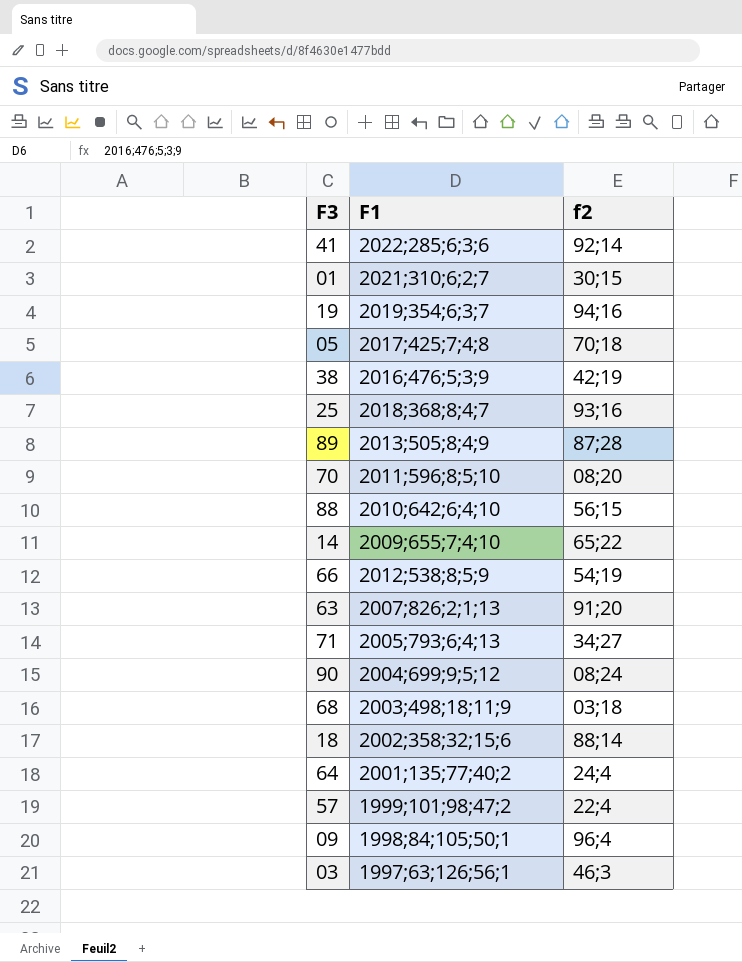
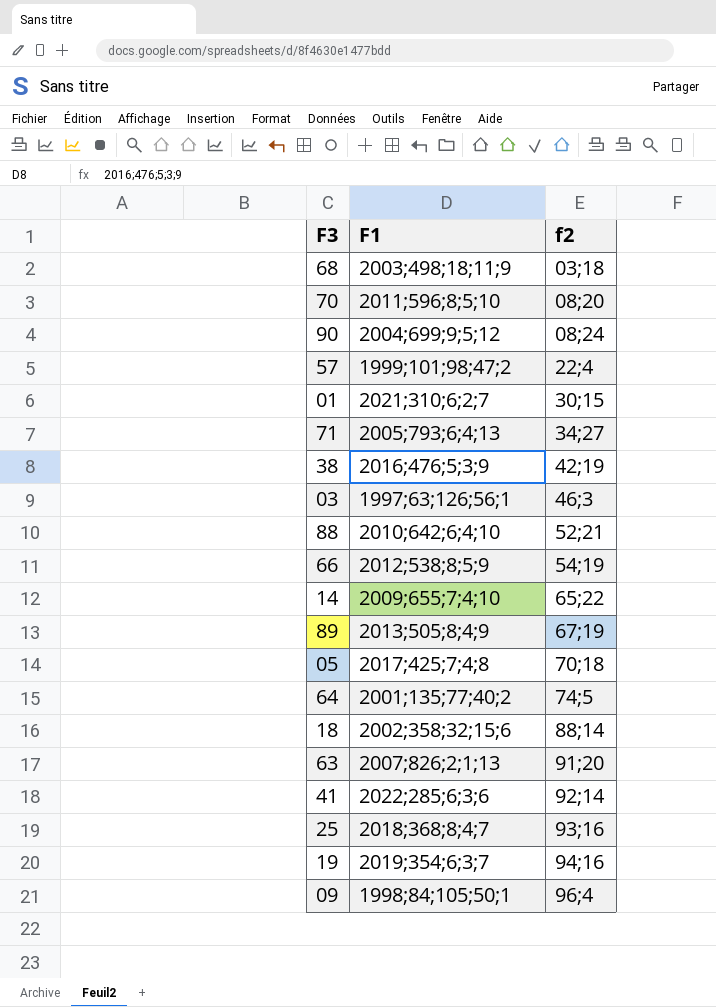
row order: none -> f2 ascending
88 | f2: 56;15 -> 52;21
89 | f2: 87;28 -> 67;19
64 | f2: 24;4 -> 74;5

